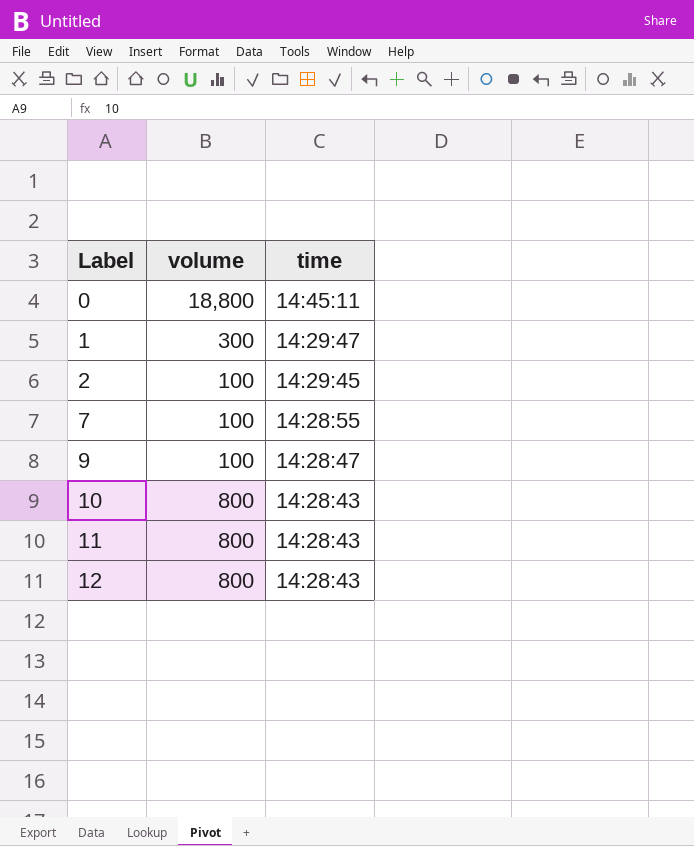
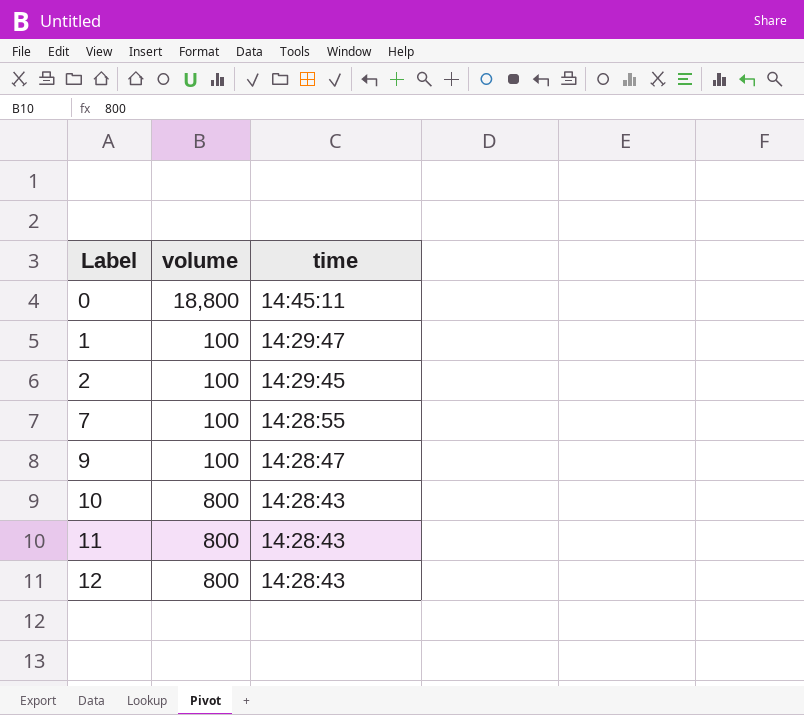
1 | volume: 300 -> 100

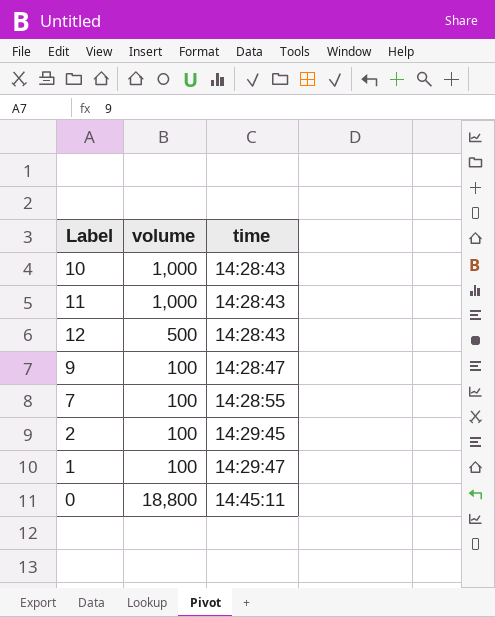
row order: Label ascending -> time ascending
10 | volume: 800 -> 1,000
11 | volume: 800 -> 1,000
12 | volume: 800 -> 500

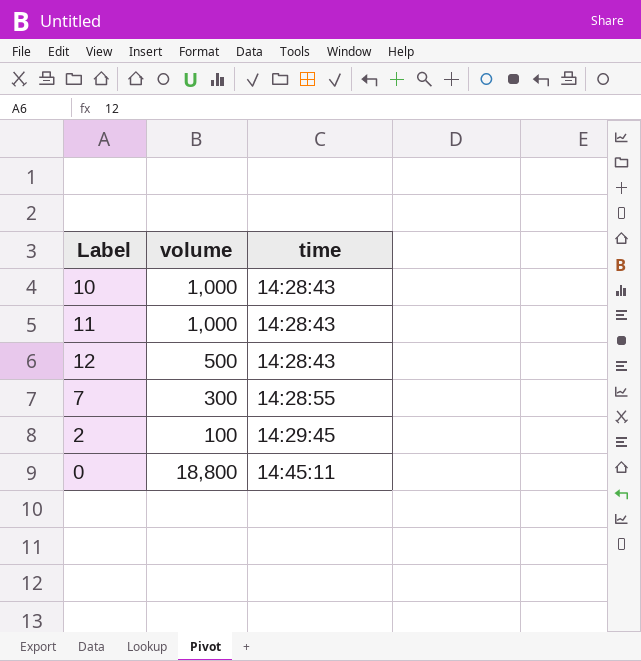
row 9: 100 | 14:28:47 -> none
row 1: 100 | 14:29:47 -> none
7 | volume: 100 -> 300

